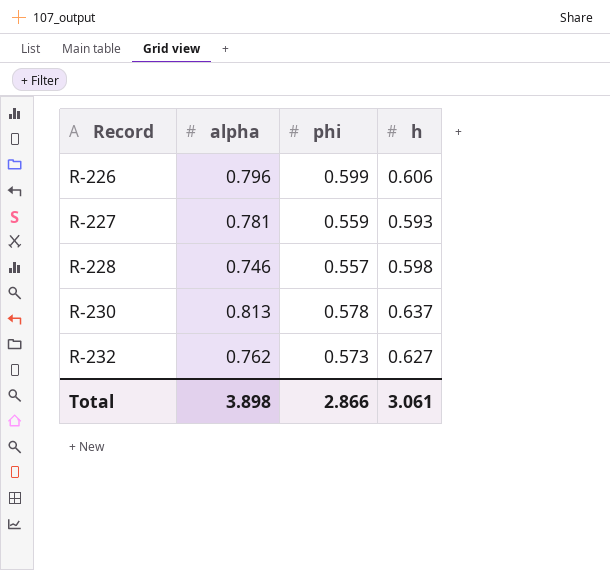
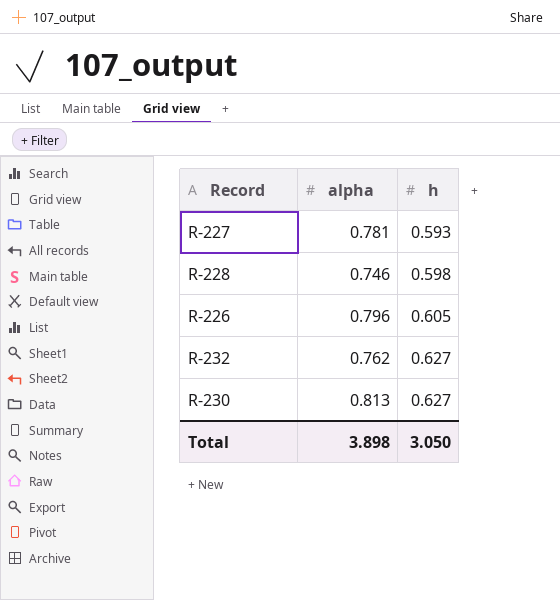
row order: Record ascending -> h ascending
column phi | position: 3 -> none
R-226 | h: 0.606 -> 0.605
R-230 | h: 0.637 -> 0.627
Total | h: 3.061 -> 3.050

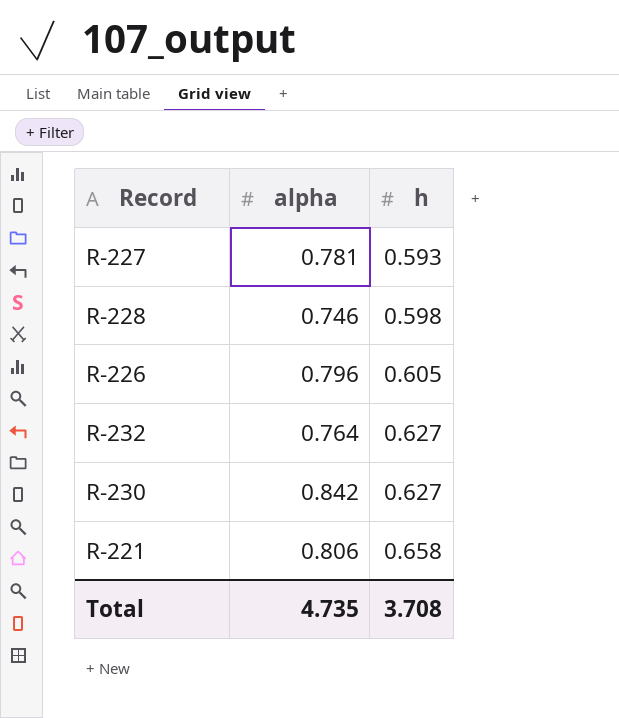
R-232 | alpha: 0.762 -> 0.764
R-230 | alpha: 0.813 -> 0.842
row R-221: none -> 0.806 | 0.658
Total | alpha: 3.898 -> 4.735
Total | h: 3.050 -> 3.708

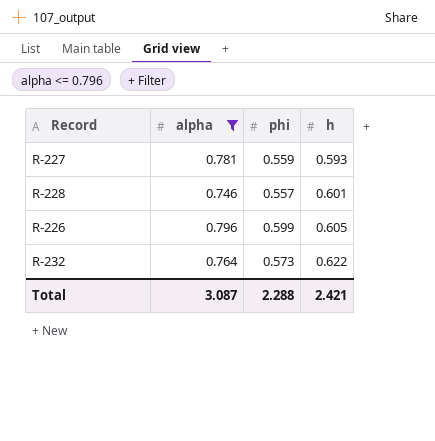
filter: none -> alpha <= 0.796
column phi | position: none -> 3
R-228 | h: 0.598 -> 0.601
R-232 | h: 0.627 -> 0.622
Total | alpha: 4.735 -> 3.087
Total | h: 3.708 -> 2.421

